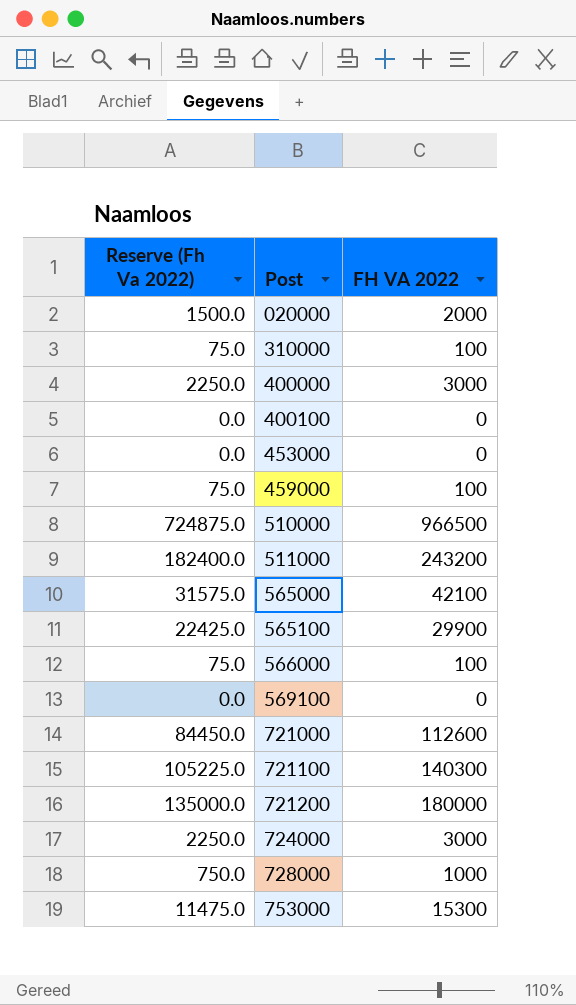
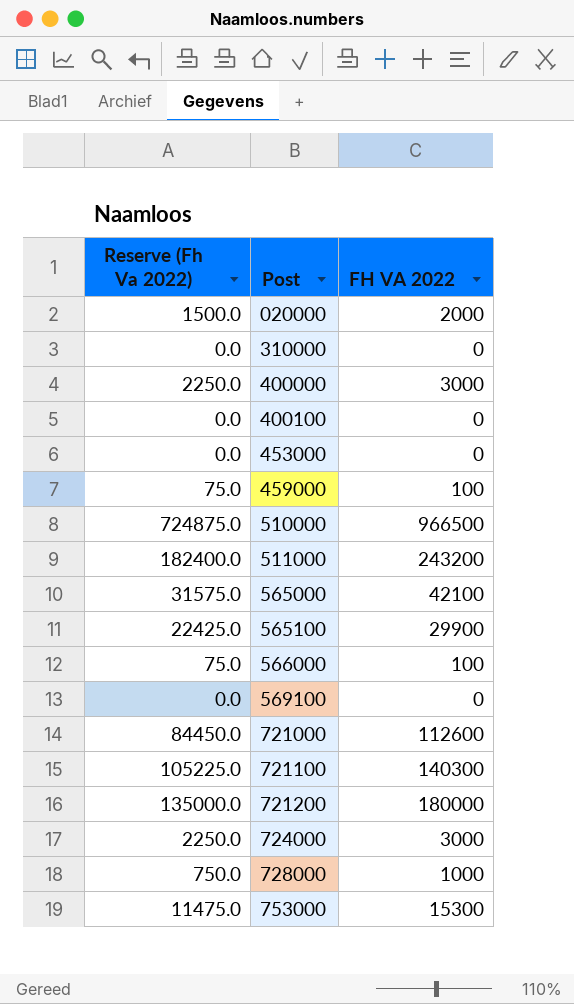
310000 | Reserve (Fh Va 2022): 75.0 -> 0.0
310000 | FH VA 2022: 100 -> 0

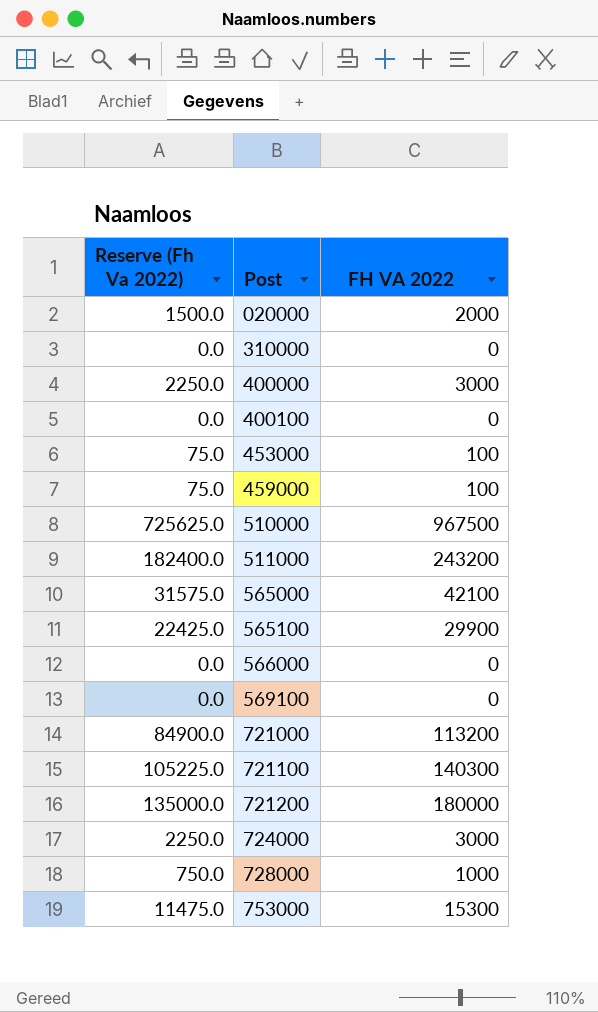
453000 | Reserve (Fh Va 2022): 0.0 -> 75.0
453000 | FH VA 2022: 0 -> 100
510000 | Reserve (Fh Va 2022): 724875.0 -> 725625.0
510000 | FH VA 2022: 966500 -> 967500
566000 | Reserve (Fh Va 2022): 75.0 -> 0.0
566000 | FH VA 2022: 100 -> 0
721000 | Reserve (Fh Va 2022): 84450.0 -> 84900.0
721000 | FH VA 2022: 112600 -> 113200

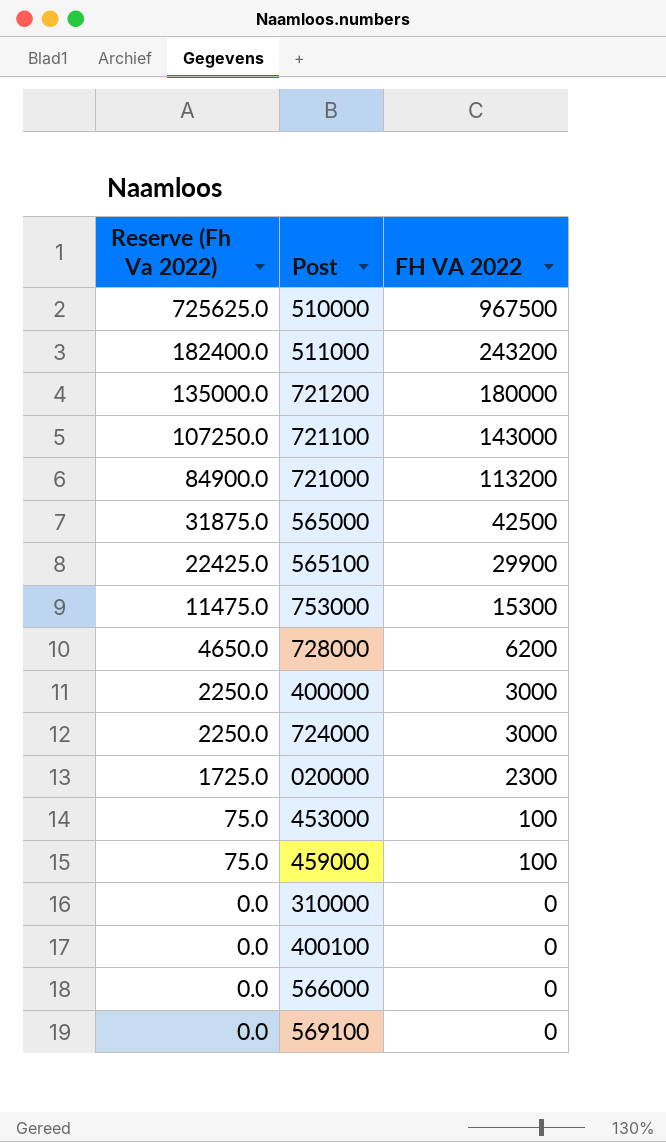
row order: Post ascending -> Reserve (Fh Va 2022) descending
721100 | Reserve (Fh Va 2022): 105225.0 -> 107250.0
721100 | FH VA 2022: 140300 -> 143000
565000 | Reserve (Fh Va 2022): 31575.0 -> 31875.0
565000 | FH VA 2022: 42100 -> 42500
728000 | Reserve (Fh Va 2022): 750.0 -> 4650.0
728000 | FH VA 2022: 1000 -> 6200
020000 | Reserve (Fh Va 2022): 1500.0 -> 1725.0
020000 | FH VA 2022: 2000 -> 2300

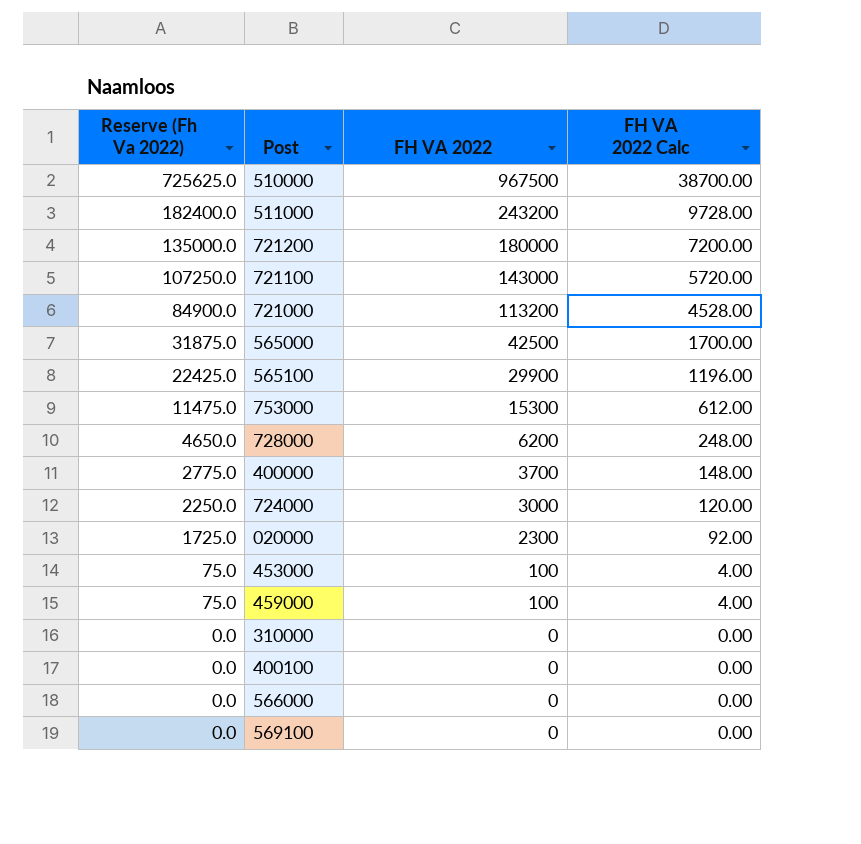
column FH VA 2022 Calc | formula: none -> [FH VA 2022] * 0.04
400000 | Reserve (Fh Va 2022): 2250.0 -> 2775.0
400000 | FH VA 2022: 3000 -> 3700

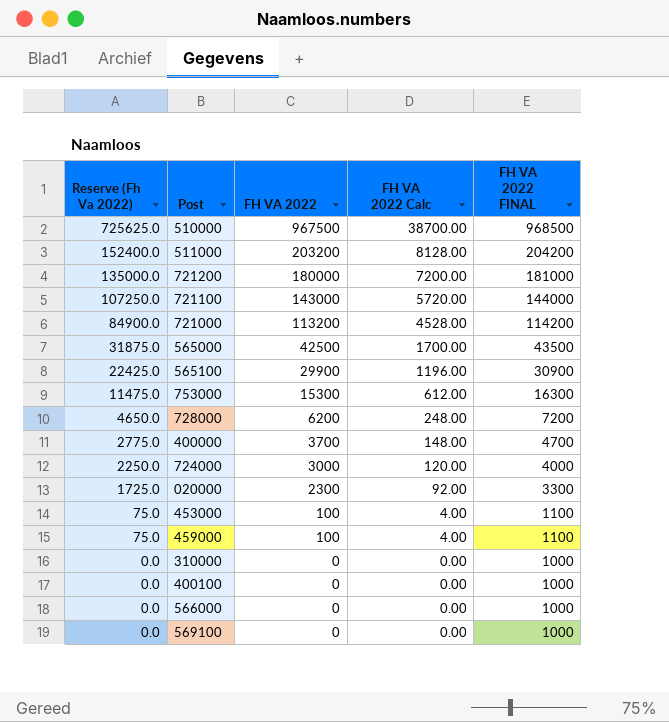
column FH VA 2022 FINAL | formula: none -> [FH VA 2022] + 1000
511000 | Reserve (Fh Va 2022): 182400.0 -> 152400.0
511000 | FH VA 2022: 243200 -> 203200
511000 | FH VA 2022 Calc: 9728.00 -> 8128.00

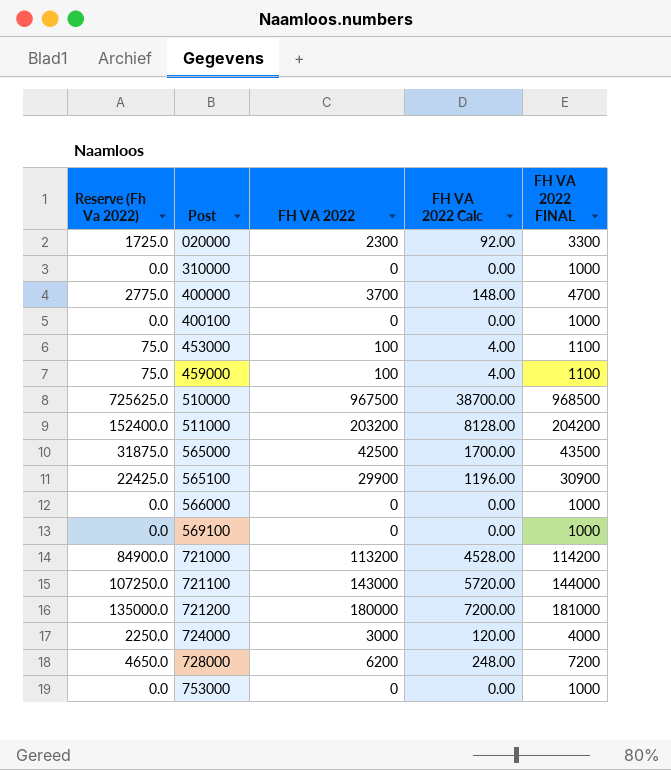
row order: Reserve (Fh Va 2022) descending -> Post ascending
753000 | Reserve (Fh Va 2022): 11475.0 -> 0.0
753000 | FH VA 2022: 15300 -> 0
753000 | FH VA 2022 Calc: 612.00 -> 0.00
753000 | FH VA 2022 FINAL: 16300 -> 1000

